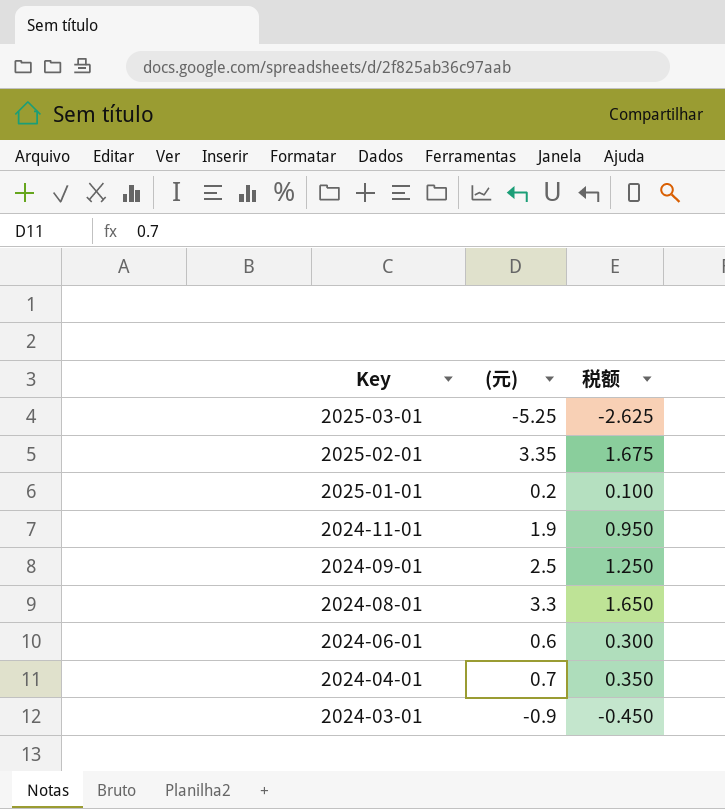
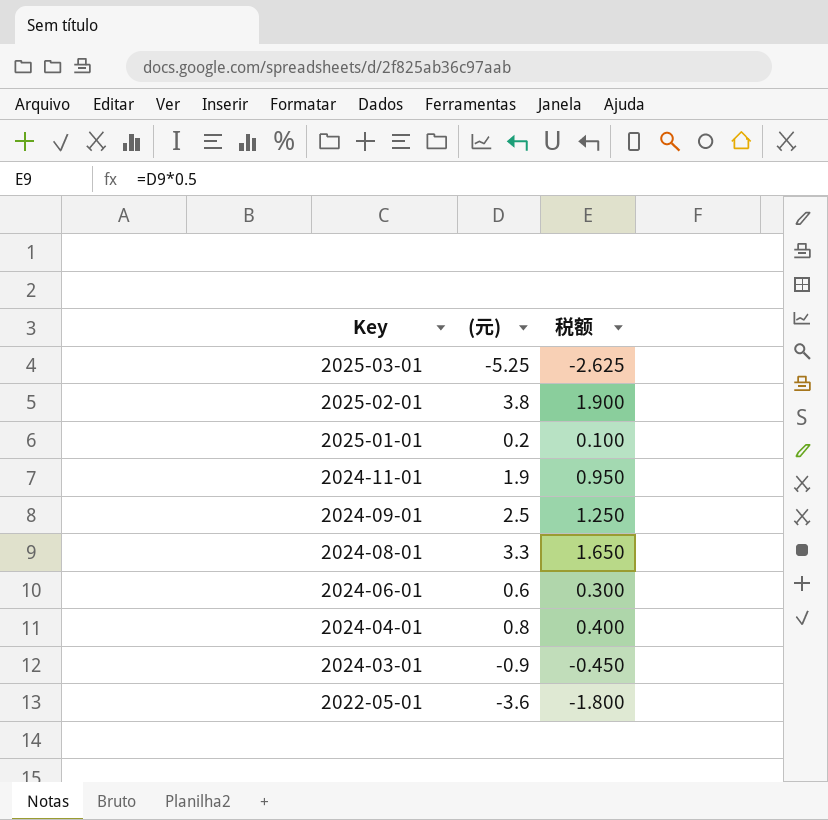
2025-02-01 | (元): 3.35 -> 3.8
2025-02-01 | 税额: 1.675 -> 1.900
2024-04-01 | (元): 0.7 -> 0.8
2024-04-01 | 税额: 0.350 -> 0.400
row 2022-05-01: none -> -3.6 | -1.800

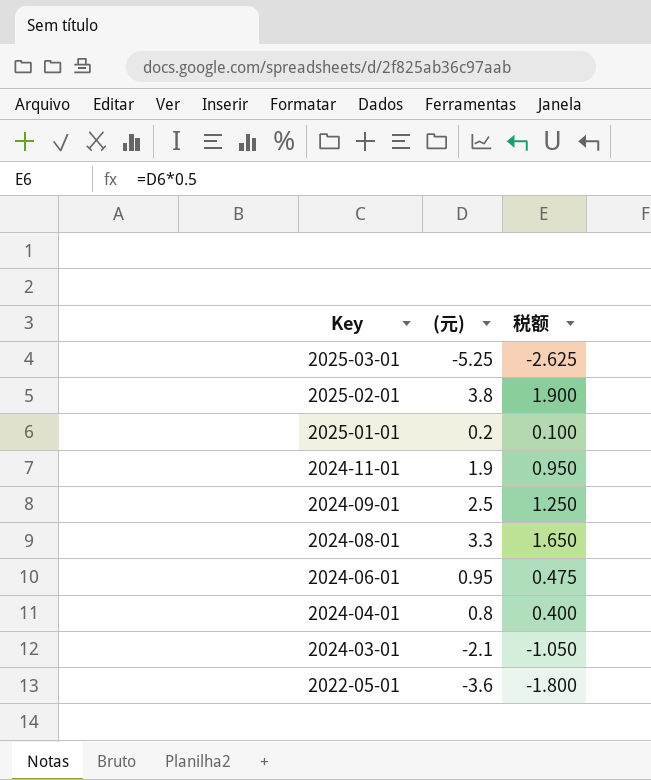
2024-06-01 | (元): 0.6 -> 0.95
2024-06-01 | 税额: 0.300 -> 0.475
2024-03-01 | (元): -0.9 -> -2.1
2024-03-01 | 税额: -0.450 -> -1.050

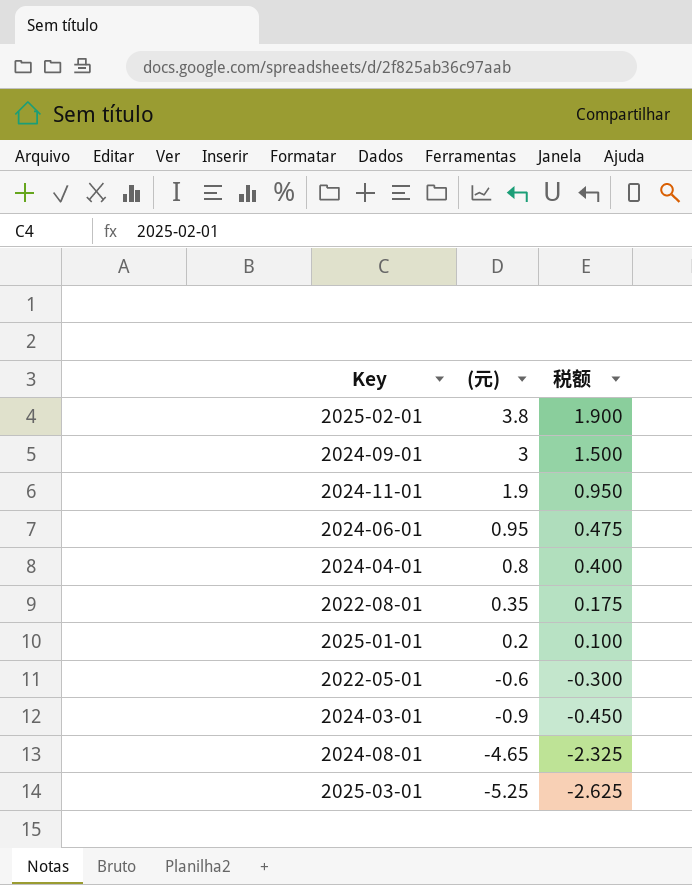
row order: Key descending -> (元) descending
2024-09-01 | (元): 2.5 -> 3
2024-09-01 | 税额: 1.250 -> 1.500
row 2022-08-01: none -> 0.35 | 0.175
2022-05-01 | (元): -3.6 -> -0.6
2022-05-01 | 税额: -1.800 -> -0.300
2024-03-01 | (元): -2.1 -> -0.9
2024-03-01 | 税额: -1.050 -> -0.450
2024-08-01 | (元): 3.3 -> -4.65
2024-08-01 | 税额: 1.650 -> -2.325

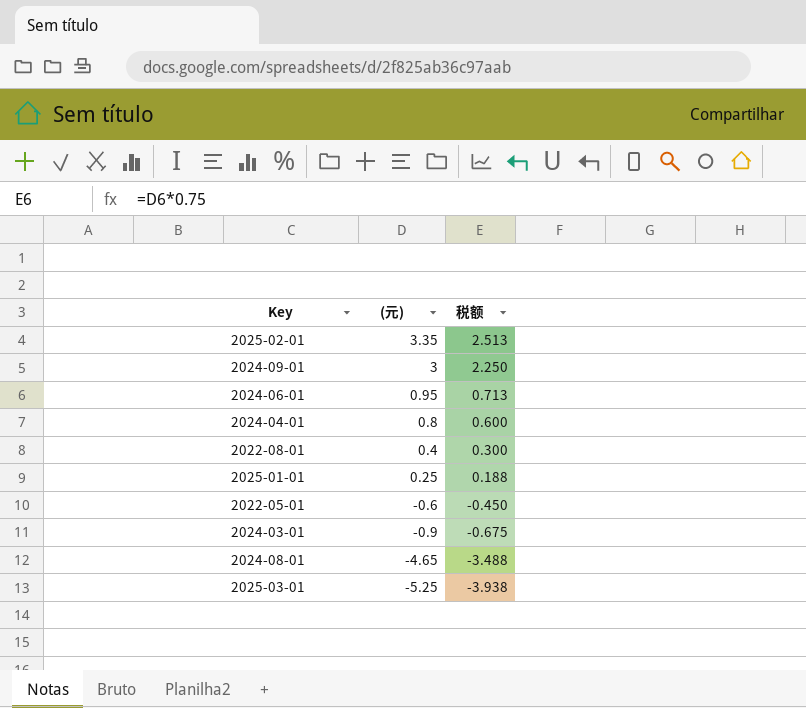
column 税额 | formula: [(元)] * 0.5 -> [(元)] * 0.75
row 2024-11-01: 1.9 | 0.950 -> none
2025-02-01 | (元): 3.8 -> 3.35
2022-08-01 | (元): 0.35 -> 0.4
2025-01-01 | (元): 0.2 -> 0.25

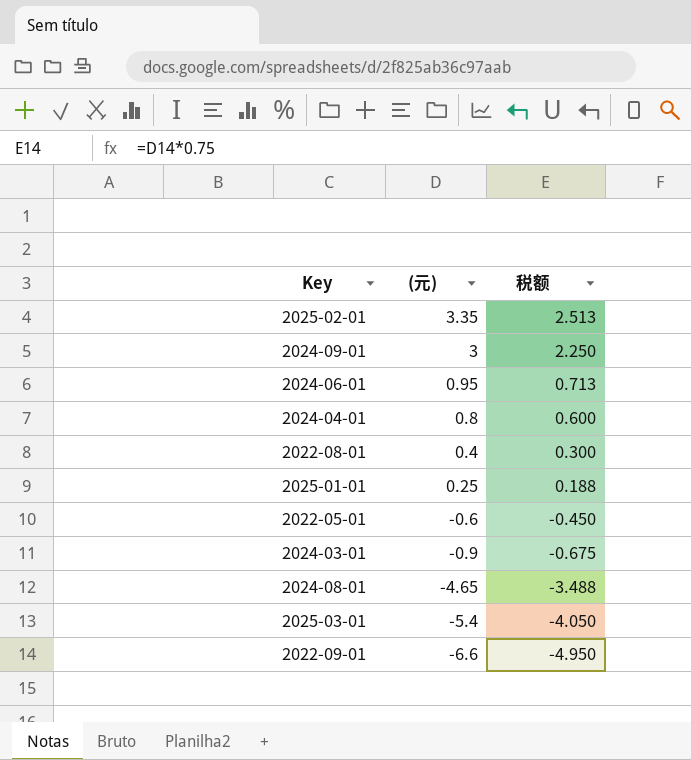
2025-03-01 | (元): -5.25 -> -5.4
2025-03-01 | 税额: -3.938 -> -4.050
row 2022-09-01: none -> -6.6 | -4.950

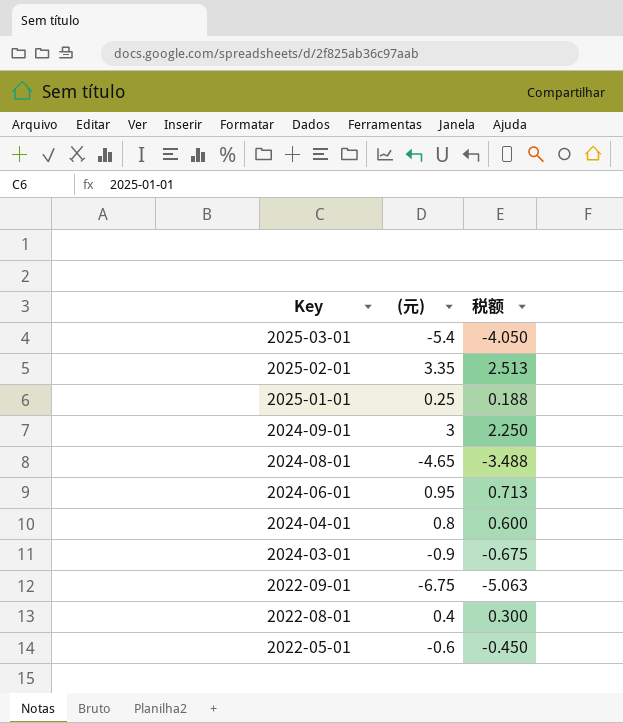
row order: (元) descending -> Key descending
2022-09-01 | (元): -6.6 -> -6.75
2022-09-01 | 税额: -4.950 -> -5.063

